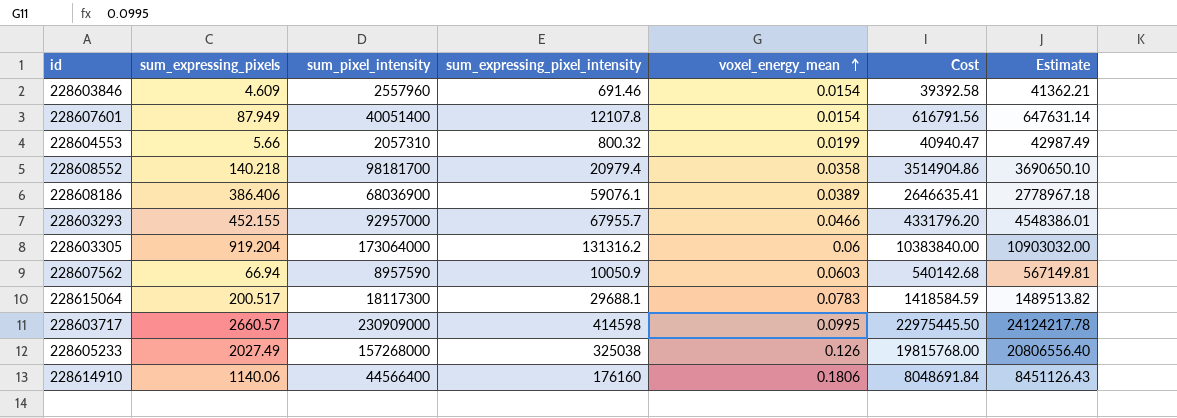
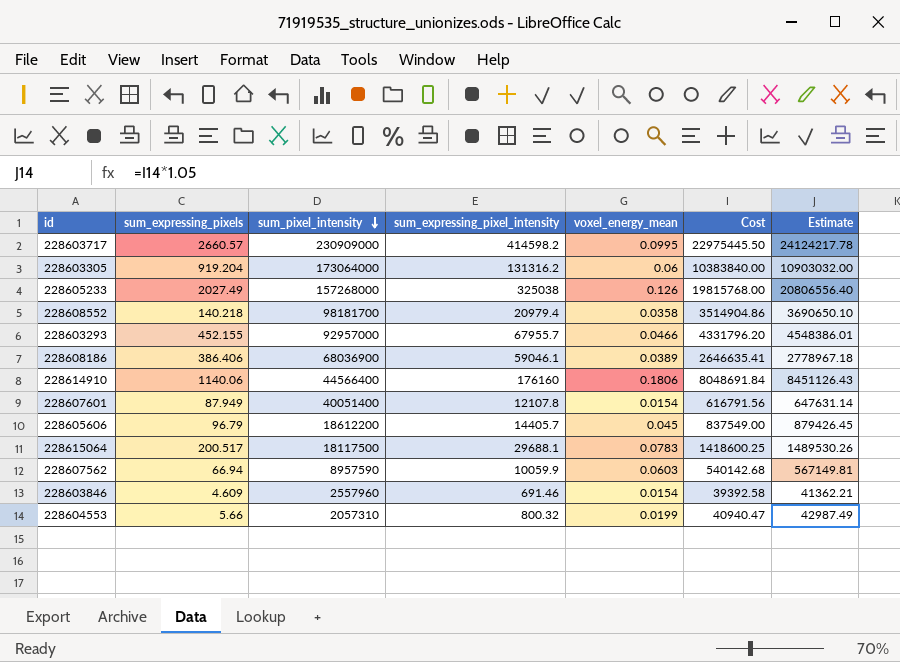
row order: voxel_energy_mean ascending -> sum_pixel_intensity descending
228603717 | sum_expressing_pixel_intensity: 414598 -> 414598.2
228608186 | sum_expressing_pixel_intensity: 59076.1 -> 59046.1
row 228605606: none -> 96.79 | 18612200 | 14405.7 | 0.045 | 837549.00 | 879426.45
228615064 | sum_pixel_intensity: 18117300 -> 18117500
228615064 | Cost: 1418584.59 -> 1418600.25
228615064 | Estimate: 1489513.82 -> 1489530.26
228607562 | sum_expressing_pixel_intensity: 10050.9 -> 10059.9

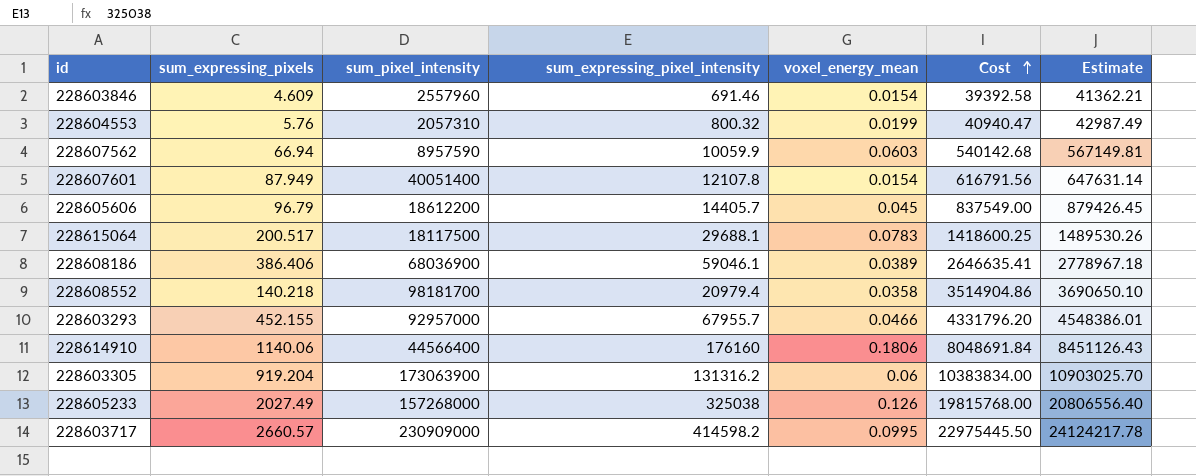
row order: sum_pixel_intensity descending -> Cost ascending
228604553 | sum_expressing_pixels: 5.66 -> 5.76
228603305 | sum_pixel_intensity: 173064000 -> 173063900
228603305 | Cost: 10383840.00 -> 10383834.00
228603305 | Estimate: 10903032.00 -> 10903025.70

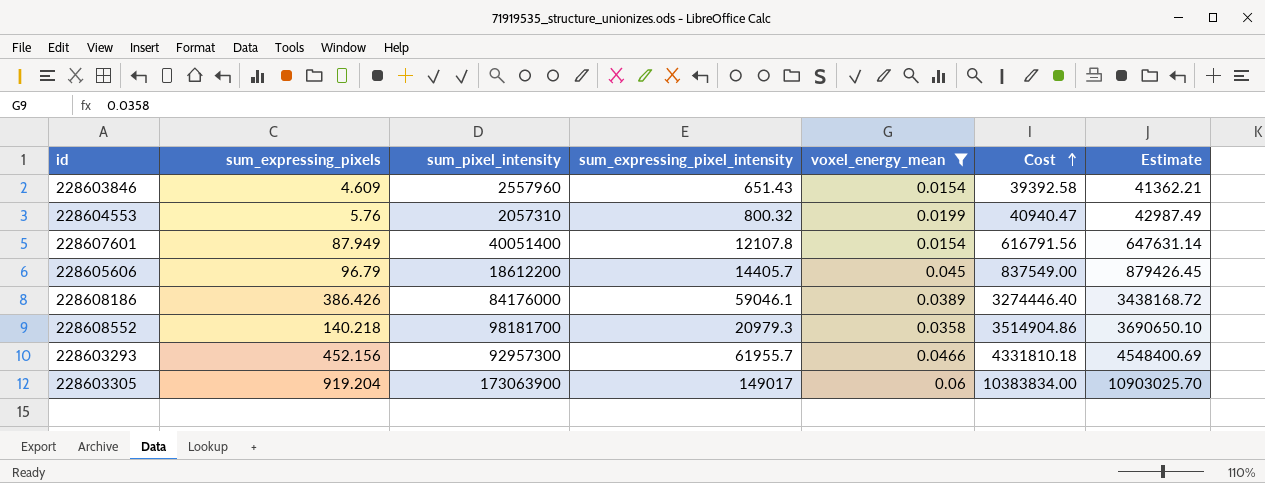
filter: none -> voxel_energy_mean <= 0.06
228603846 | sum_expressing_pixel_intensity: 691.46 -> 651.43
228608186 | sum_expressing_pixels: 386.406 -> 386.426
228608186 | sum_pixel_intensity: 68036900 -> 84176000
228608186 | Cost: 2646635.41 -> 3274446.40
228608186 | Estimate: 2778967.18 -> 3438168.72
228608552 | sum_expressing_pixel_intensity: 20979.4 -> 20979.3
228603293 | sum_expressing_pixels: 452.155 -> 452.156
228603293 | sum_pixel_intensity: 92957000 -> 92957300
228603293 | sum_expressing_pixel_intensity: 67955.7 -> 61955.7
228603293 | Cost: 4331796.20 -> 4331810.18
228603293 | Estimate: 4548386.01 -> 4548400.69
228603305 | sum_expressing_pixel_intensity: 131316.2 -> 149017

